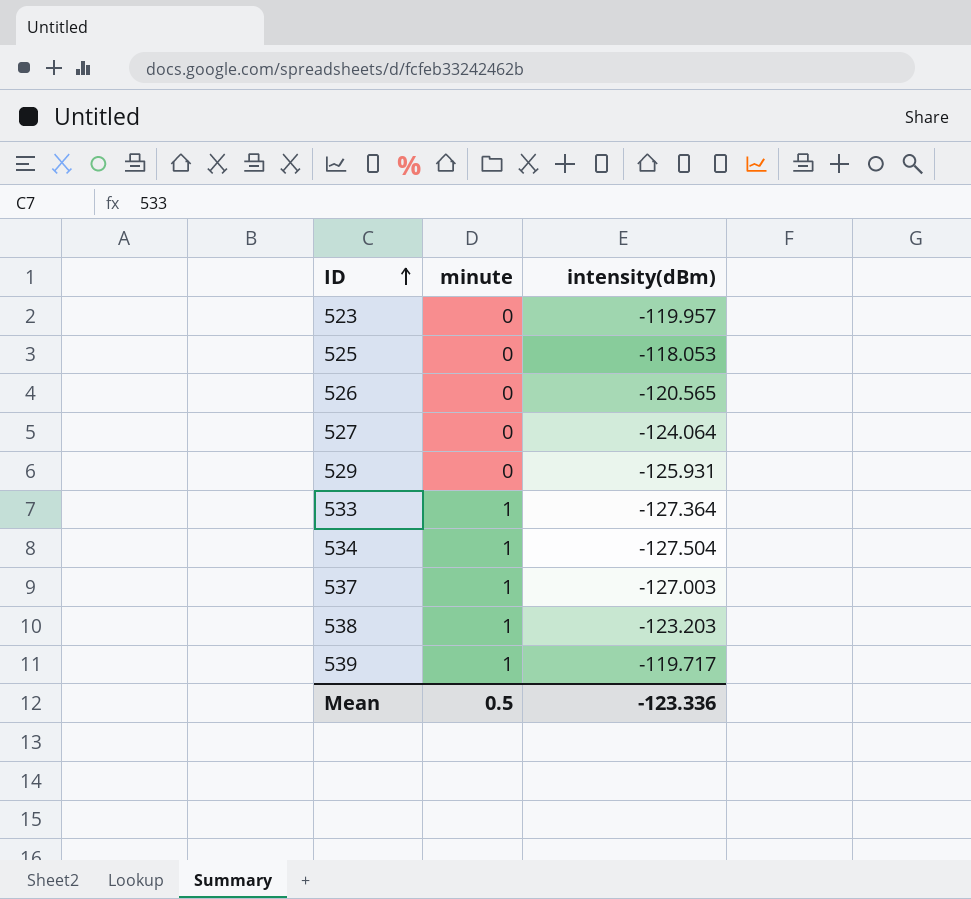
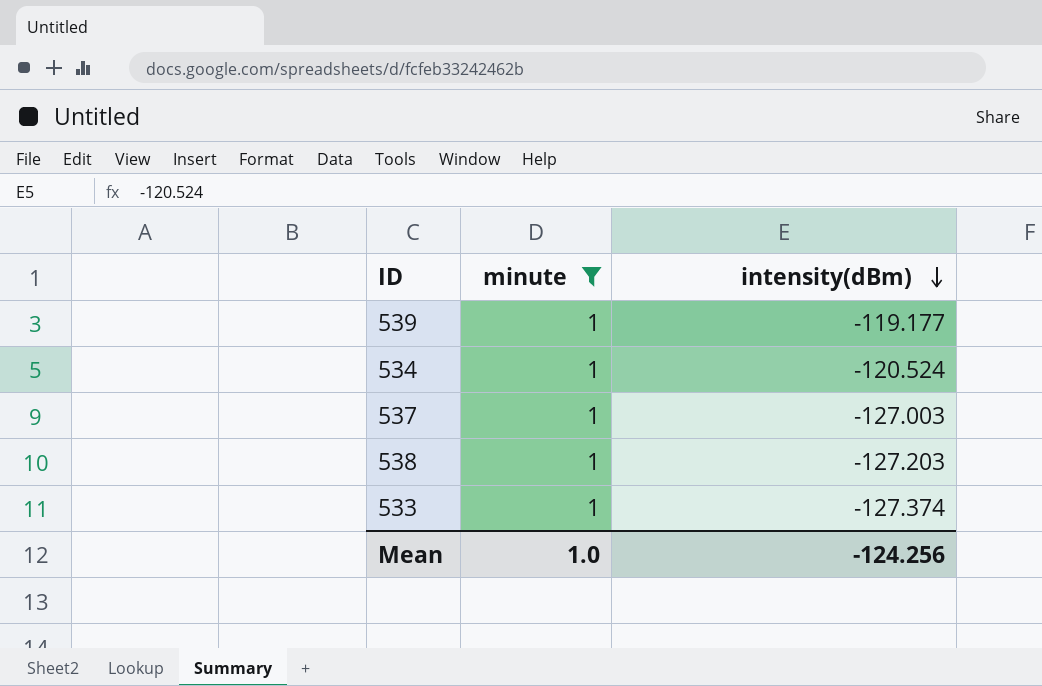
filter: none -> minute = 1
row order: ID ascending -> intensity(dBm) descending
539 | intensity(dBm): -119.717 -> -119.177
534 | intensity(dBm): -127.504 -> -120.524
538 | intensity(dBm): -123.203 -> -127.203
533 | intensity(dBm): -127.364 -> -127.374
Mean | minute: 0.5 -> 1.0
Mean | intensity(dBm): -123.336 -> -124.256

